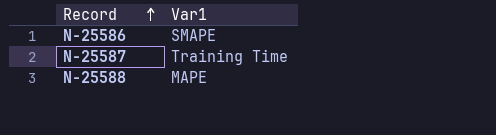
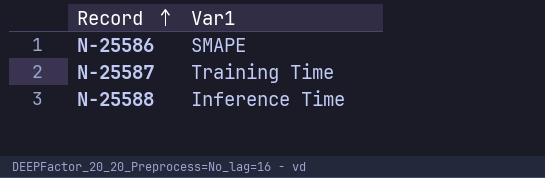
N-25588 | Var1: MAPE -> Inference Time

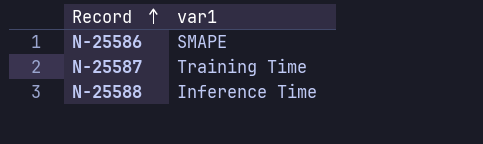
column name: Var1 -> var1

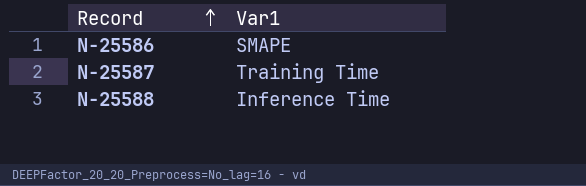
column name: var1 -> Var1

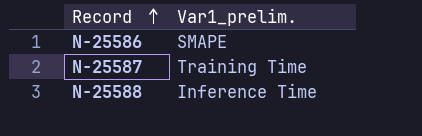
column name: Var1 -> Var1_prelim.

